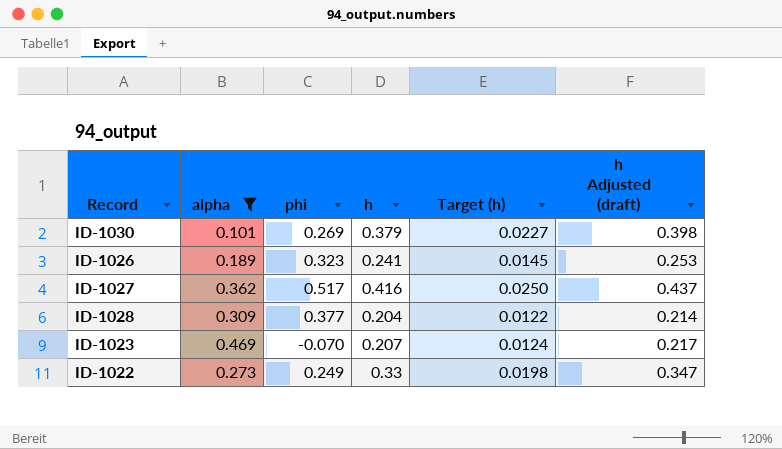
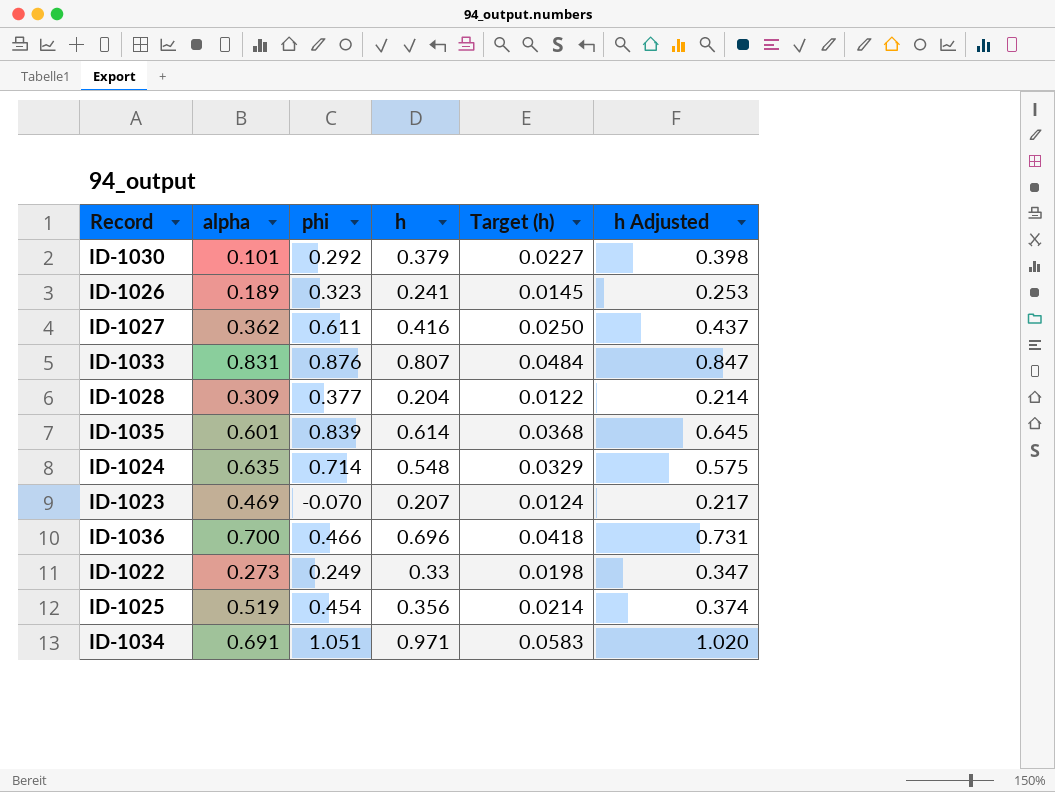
filter: alpha <= 0.469 -> none
column name: h Adjusted (draft) -> h Adjusted
ID-1030 | phi: 0.269 -> 0.292
ID-1027 | phi: 0.517 -> 0.611

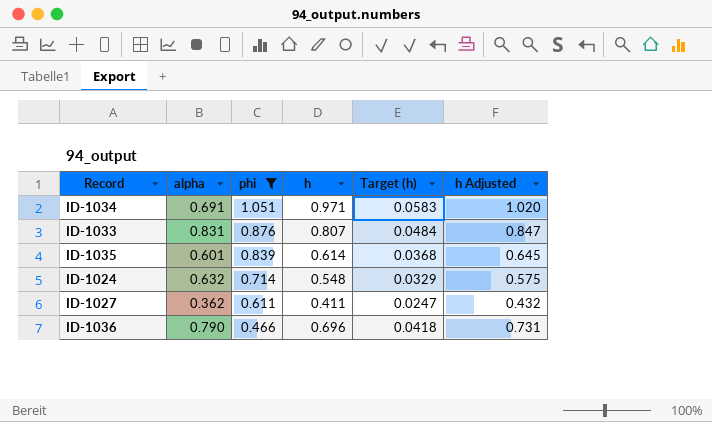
filter: none -> phi >= 0.466
row order: none -> phi descending
ID-1024 | alpha: 0.635 -> 0.632
ID-1027 | h: 0.416 -> 0.411
ID-1027 | Target (h): 0.0250 -> 0.0247
ID-1027 | h Adjusted: 0.437 -> 0.432
ID-1036 | alpha: 0.700 -> 0.790

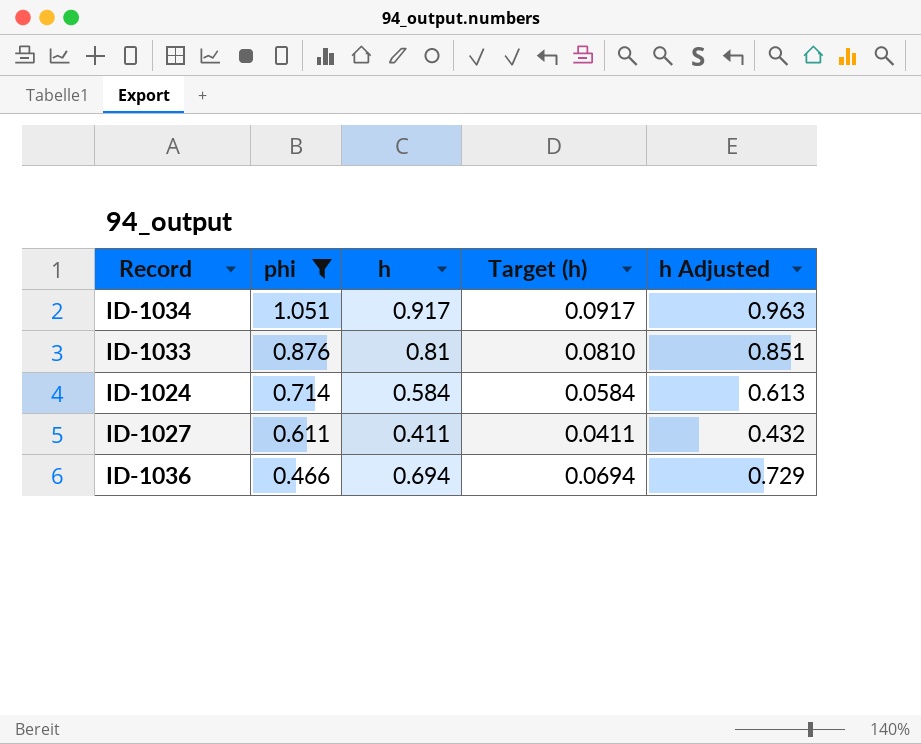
column alpha | position: 2 -> none
column Target (h) | formula: [h] * 0.06 -> [h] * 0.1
row ID-1035: 0.601 | 0.839 | 0.614 | 0.0368 | 0.645 -> none
ID-1034 | h: 0.971 -> 0.917
ID-1034 | h Adjusted: 1.020 -> 0.963
ID-1033 | h: 0.807 -> 0.81
ID-1033 | h Adjusted: 0.847 -> 0.851
ID-1024 | h: 0.548 -> 0.584
ID-1024 | h Adjusted: 0.575 -> 0.613
ID-1036 | h: 0.696 -> 0.694
ID-1036 | h Adjusted: 0.731 -> 0.729

